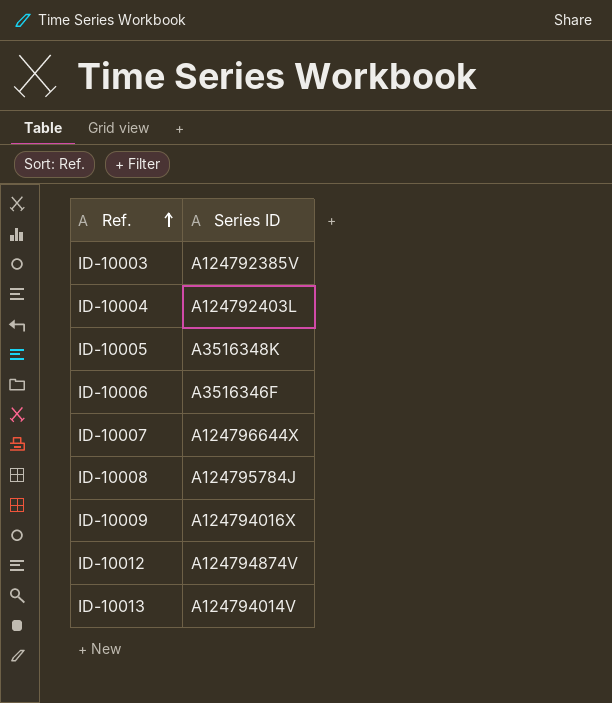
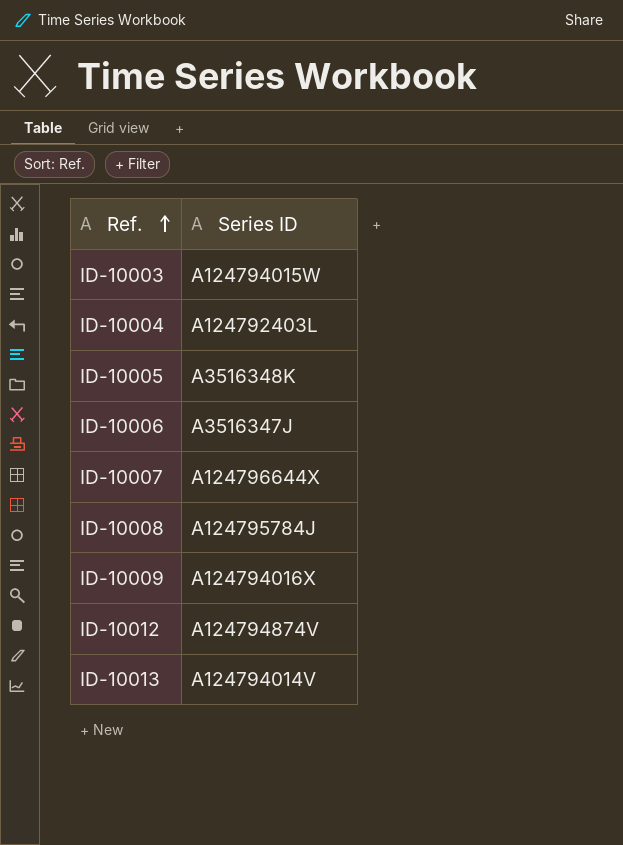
ID-10003 | Series ID: A124792385V -> A124794015W
ID-10006 | Series ID: A3516346F -> A3516347J

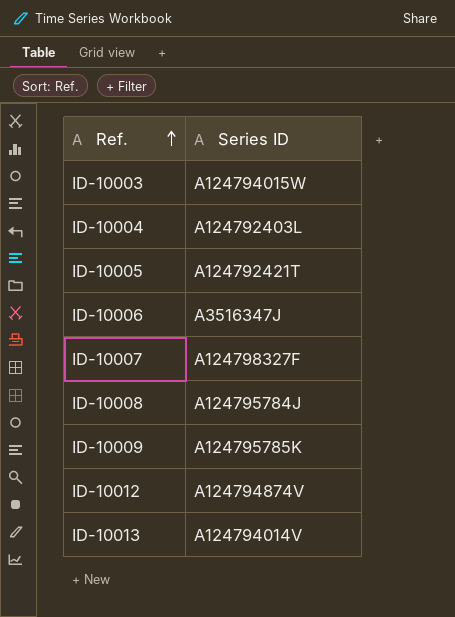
ID-10005 | Series ID: A3516348K -> A124792421T
ID-10007 | Series ID: A124796644X -> A124798327F
ID-10009 | Series ID: A124794016X -> A124795785K

